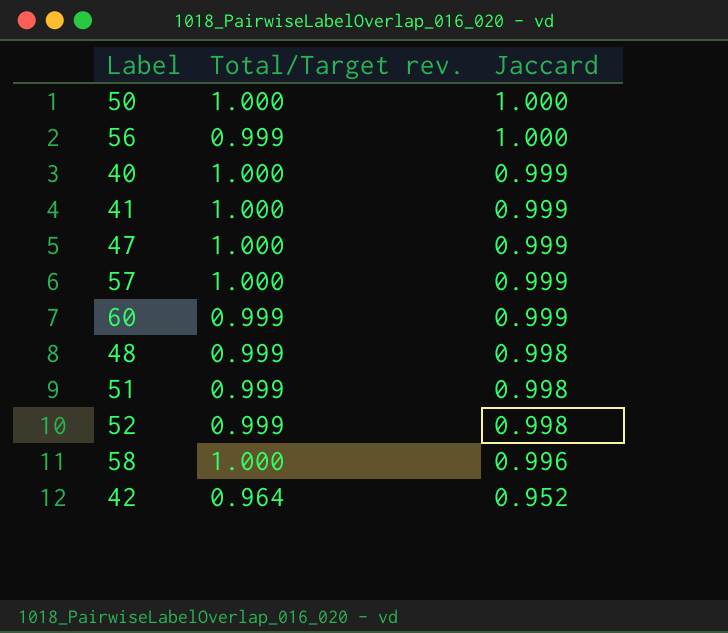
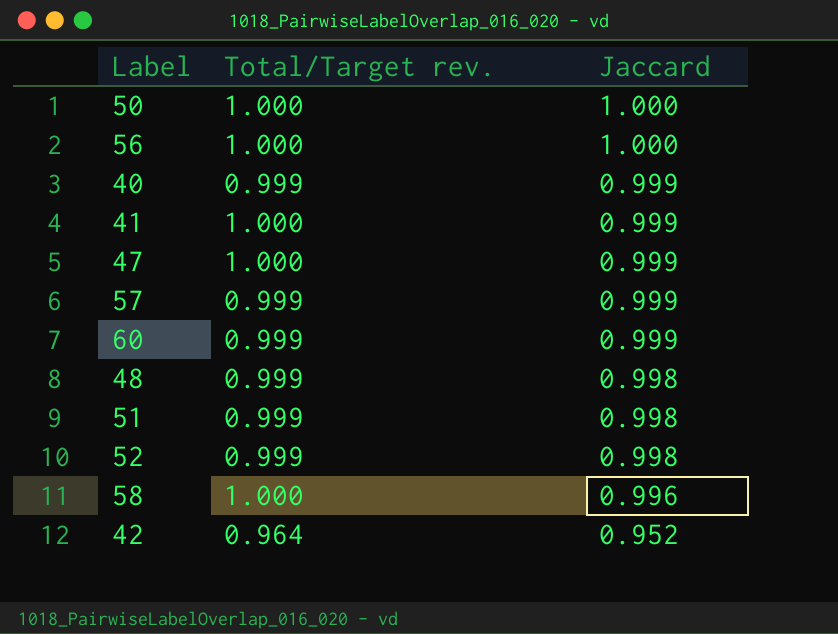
56 | Total/Target rev.: 0.999 -> 1.000
40 | Total/Target rev.: 1.000 -> 0.999
57 | Total/Target rev.: 1.000 -> 0.999

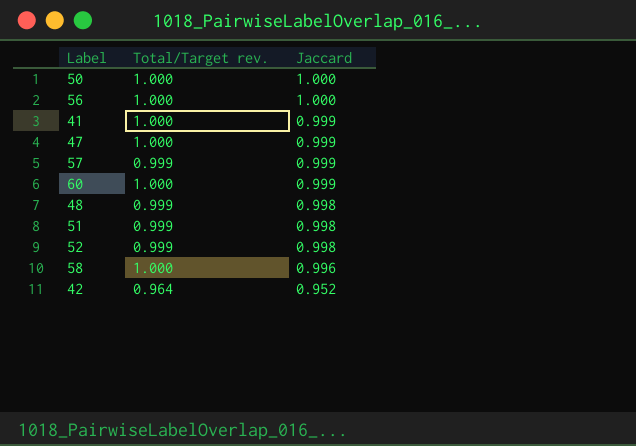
row 40: 0.999 | 0.999 -> none
60 | Total/Target rev.: 0.999 -> 1.000

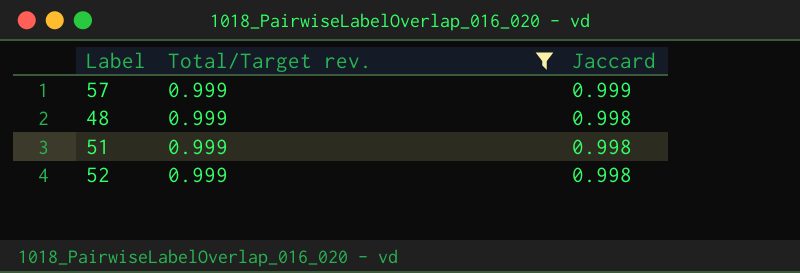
filter: none -> Total/Target rev. = 0.999

